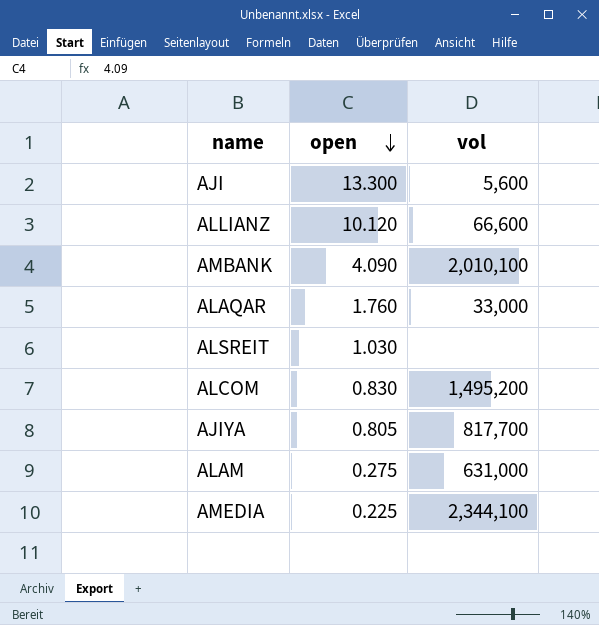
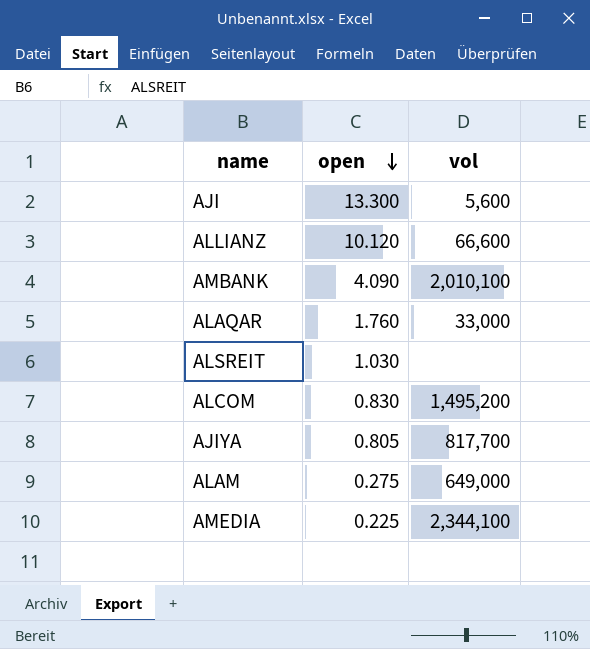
ALAM | vol: 631,000 -> 649,000

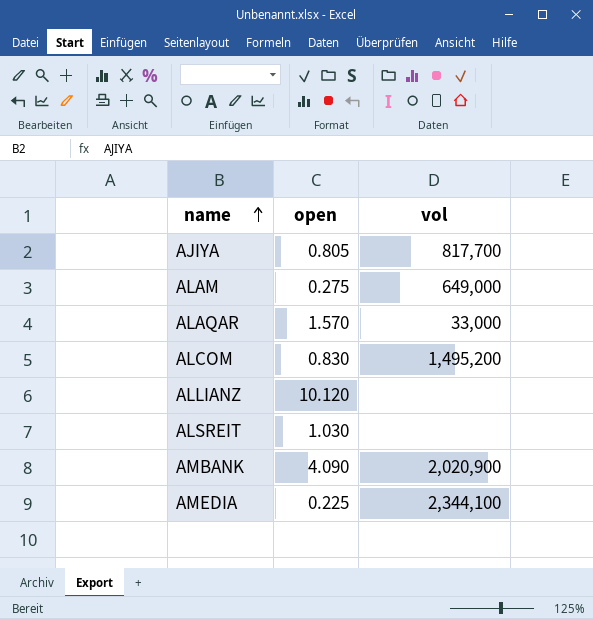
row order: open descending -> name ascending
row AJI: 13.300 | 5,600 -> none
ALAQAR | open: 1.760 -> 1.570
ALLIANZ | vol: 66,600 -> none
AMBANK | vol: 2,010,100 -> 2,020,900

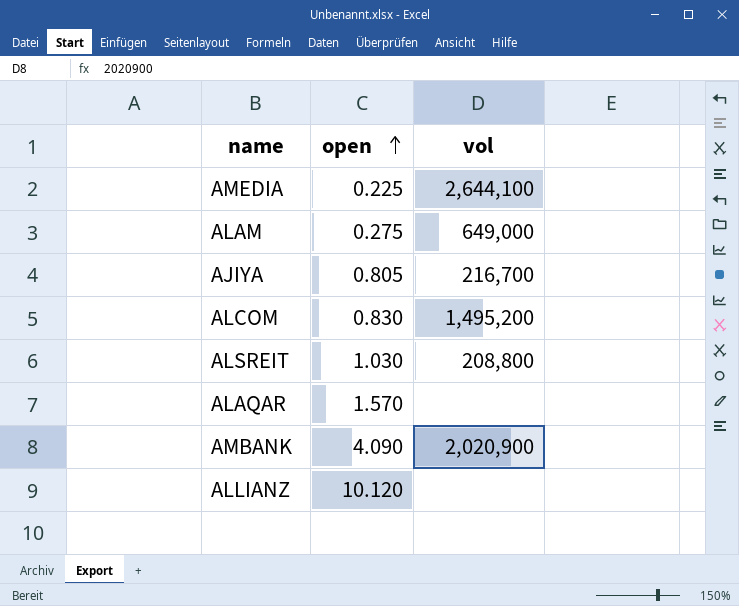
row order: name ascending -> open ascending
AMEDIA | vol: 2,344,100 -> 2,644,100
AJIYA | vol: 817,700 -> 216,700
ALSREIT | vol: none -> 208,800
ALAQAR | vol: 33,000 -> none

